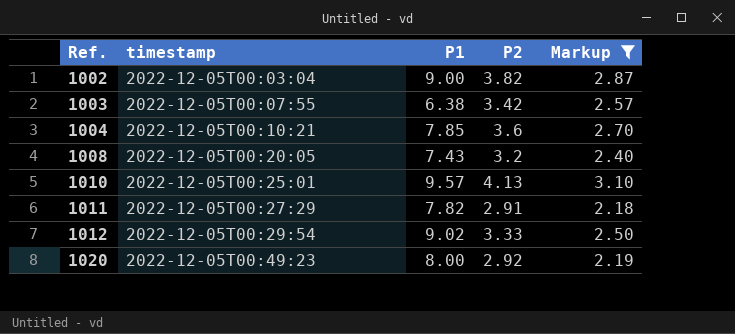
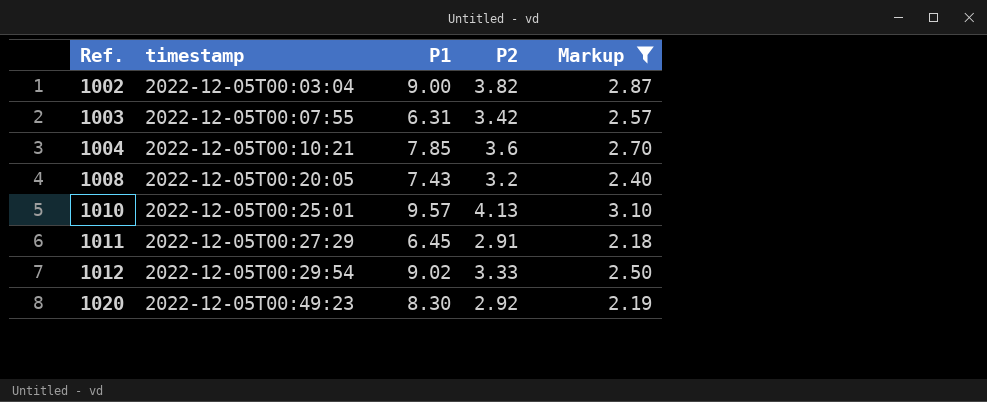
1003 | P1: 6.38 -> 6.31
1011 | P1: 7.82 -> 6.45
1020 | P1: 8.00 -> 8.30

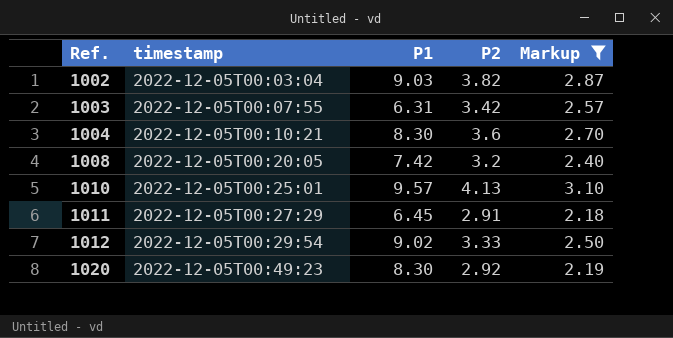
1002 | P1: 9.00 -> 9.03
1004 | P1: 7.85 -> 8.30
1008 | P1: 7.43 -> 7.42

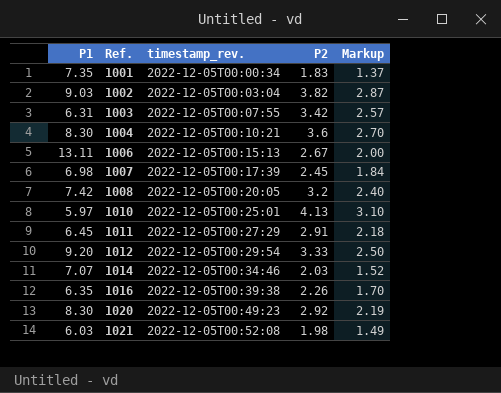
filter: Markup >= 2.18 -> none
column P1 | position: 3 -> 1
column name: timestamp -> timestamp_rev.
1010 | P1: 9.57 -> 5.97
1012 | P1: 9.02 -> 9.20

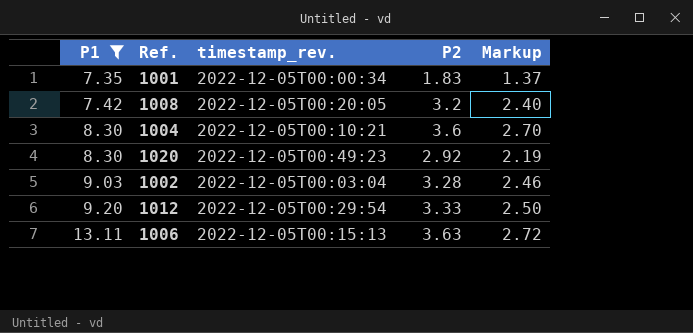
filter: none -> P1 >= 7.35
row order: Ref. ascending -> P1 ascending
1002 | P2: 3.82 -> 3.28
1002 | Markup: 2.87 -> 2.46
1006 | P2: 2.67 -> 3.63
1006 | Markup: 2.00 -> 2.72

